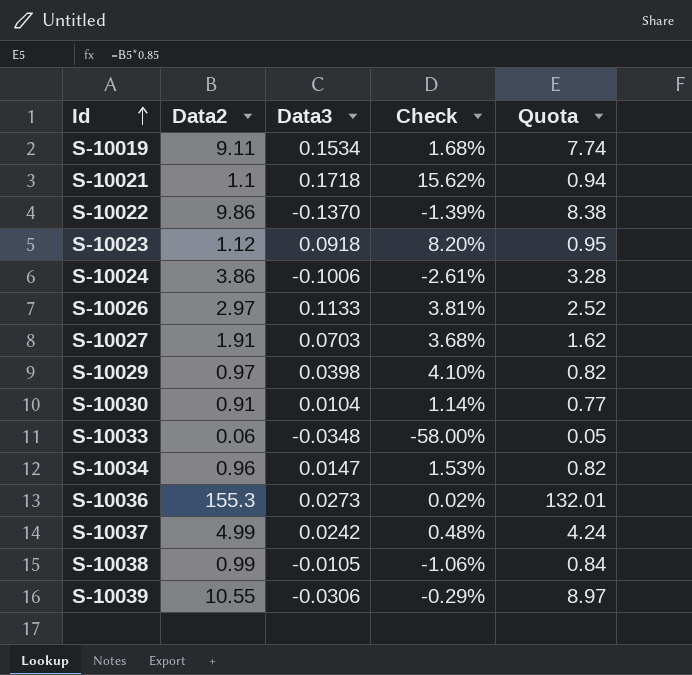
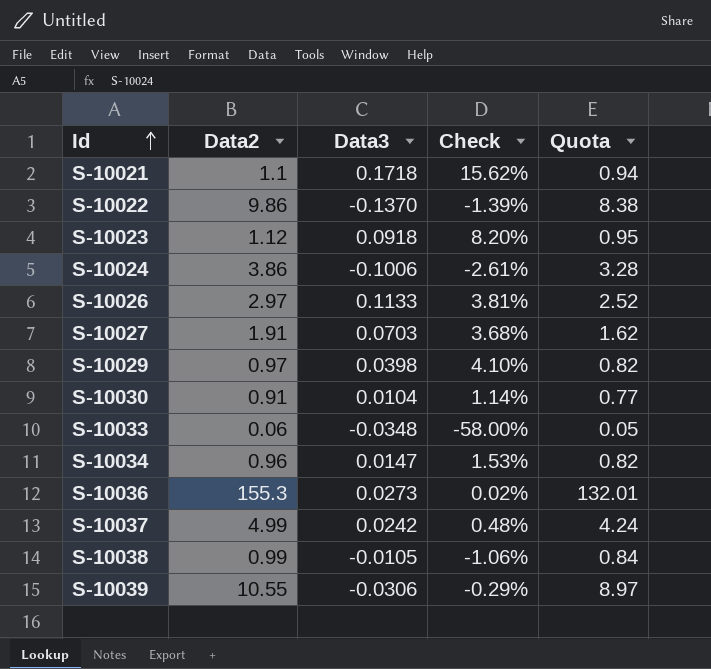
row S-10019: 9.11 | 0.1534 | 1.68% | 7.74 -> none

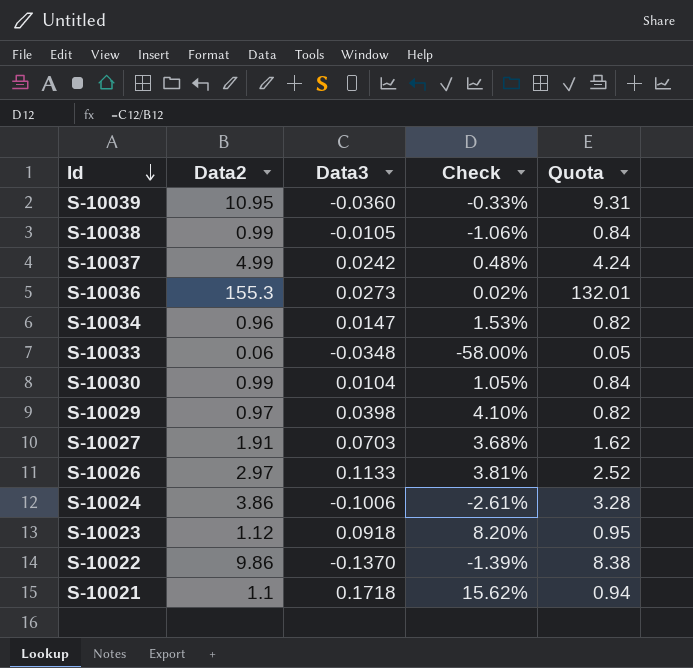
row order: Id ascending -> Id descending
S-10039 | Data2: 10.55 -> 10.95
S-10039 | Data3: -0.0306 -> -0.0360
S-10039 | Check: -0.29% -> -0.33%
S-10039 | Quota: 8.97 -> 9.31
S-10030 | Data2: 0.91 -> 0.99
S-10030 | Check: 1.14% -> 1.05%
S-10030 | Quota: 0.77 -> 0.84

